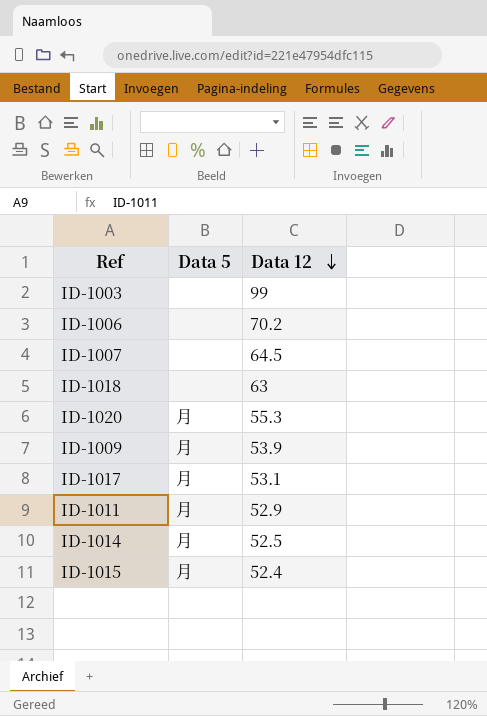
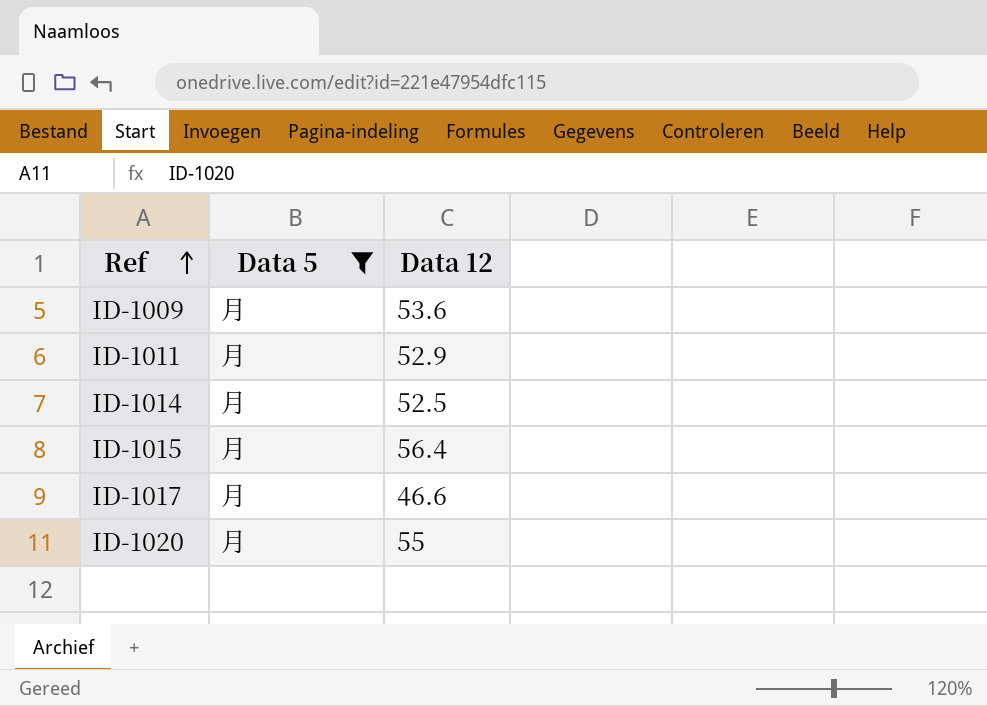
filter: none -> Data 5 = 月
row order: Data 12 descending -> Ref ascending
ID-1009 | Data 12: 53.9 -> 53.6
ID-1015 | Data 12: 52.4 -> 56.4
ID-1017 | Data 12: 53.1 -> 46.6
ID-1020 | Data 12: 55.3 -> 55

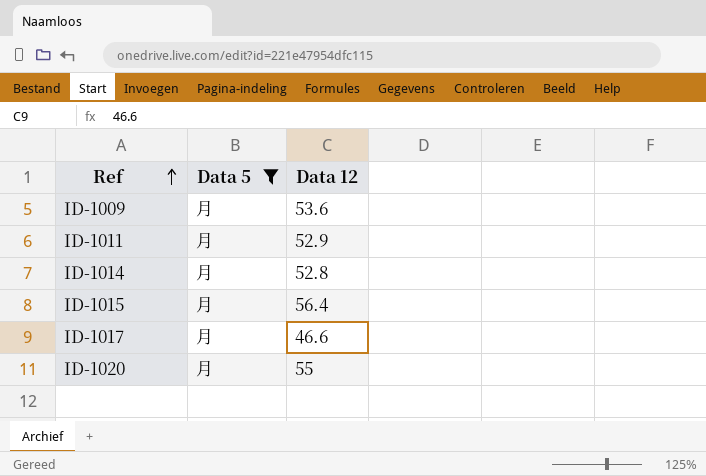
ID-1014 | Data 12: 52.5 -> 52.8

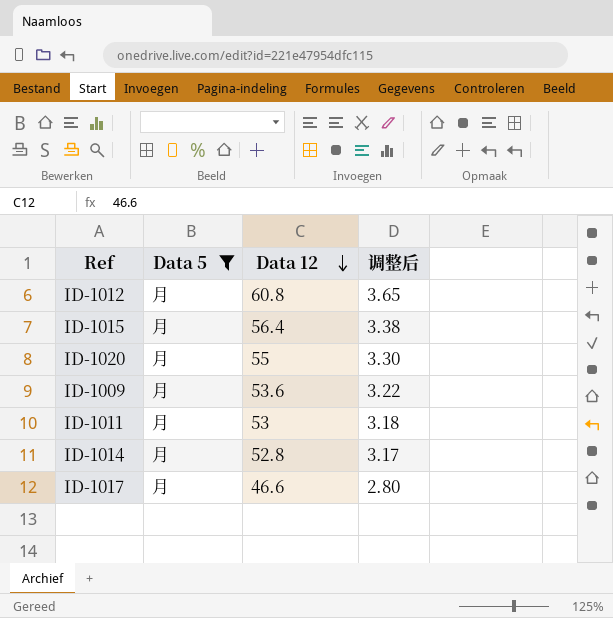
row order: Ref ascending -> Data 12 descending
column 调整后 | formula: none -> [Data 12] * 0.06
row ID-1012: none -> 月 | 60.8 | 3.65
ID-1011 | Data 12: 52.9 -> 53

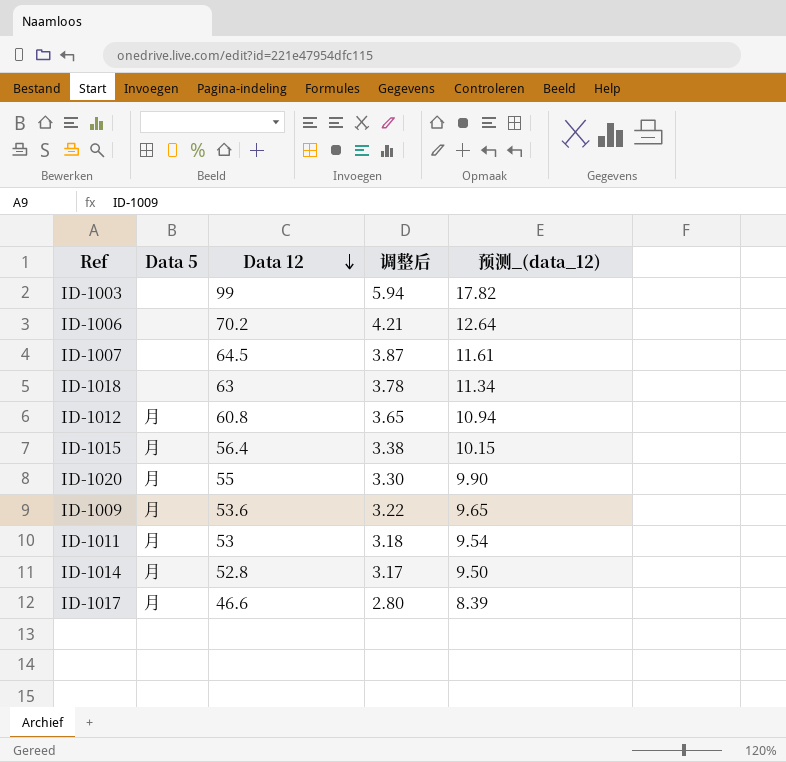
filter: Data 5 = 月 -> none
column 预测_(data_12) | formula: none -> [Data 12] * 0.18

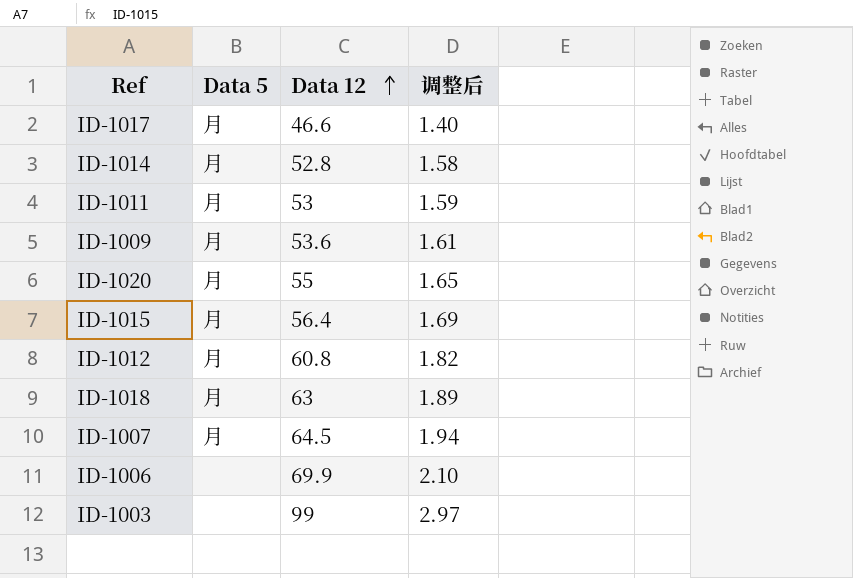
row order: Data 12 descending -> Data 12 ascending
column 预测_(data_12) | formula: [Data 12] * 0.18 -> none
column 调整后 | formula: [Data 12] * 0.06 -> [Data 12] * 0.03
ID-1018 | Data 5: none -> 月
ID-1007 | Data 5: none -> 月
ID-1006 | Data 12: 70.2 -> 69.9

